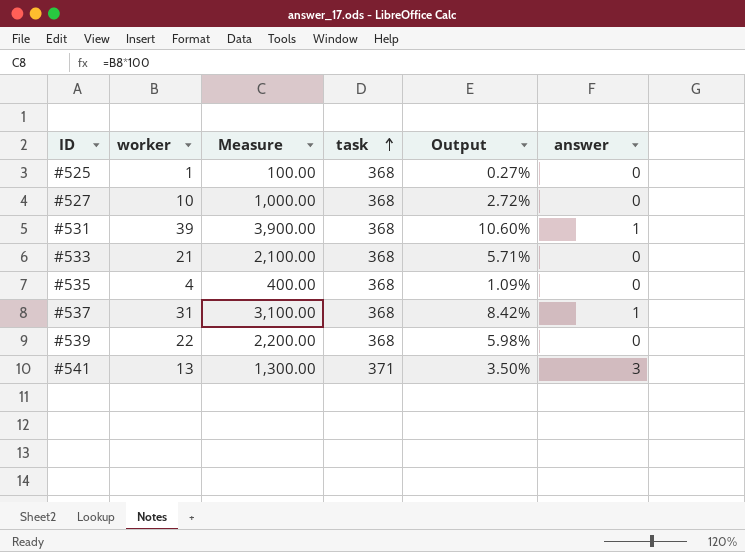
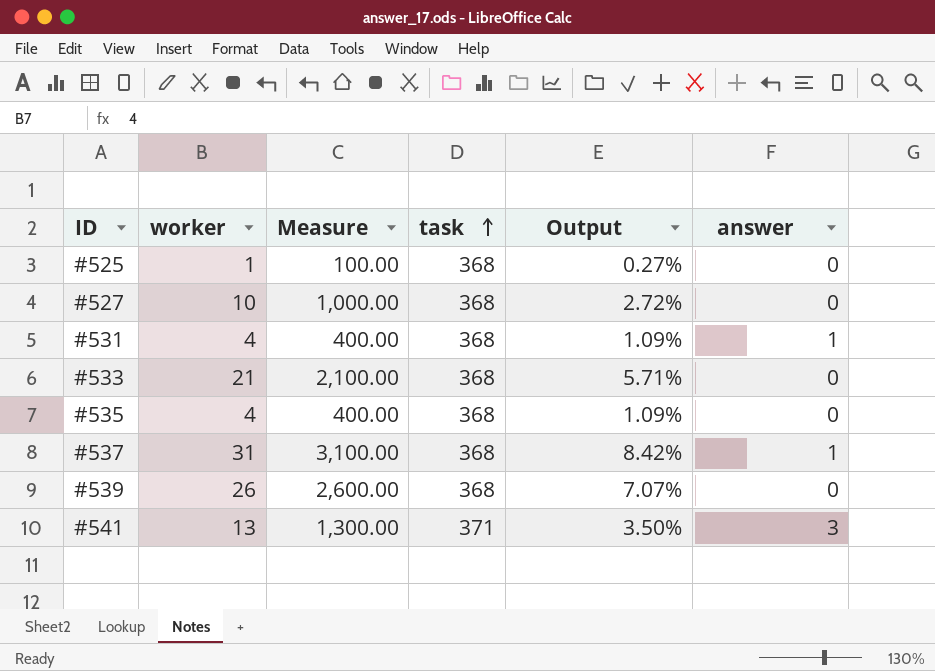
#531 | worker: 39 -> 4
#531 | Measure: 3,900.00 -> 400.00
#531 | Output: 10.60% -> 1.09%
#539 | worker: 22 -> 26
#539 | Measure: 2,200.00 -> 2,600.00
#539 | Output: 5.98% -> 7.07%

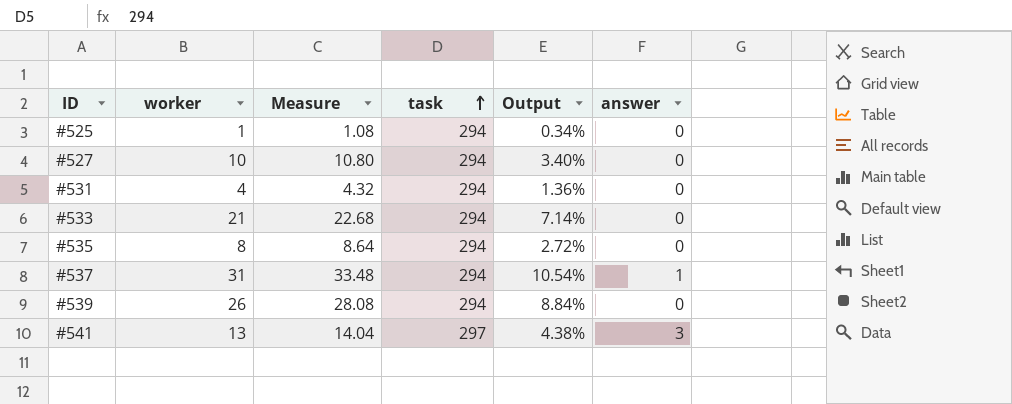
column Measure | formula: [worker] * 100 -> [worker] * 1.08
#525 | task: 368 -> 294
#525 | Output: 0.27% -> 0.34%
#527 | task: 368 -> 294
#527 | Output: 2.72% -> 3.40%
#531 | task: 368 -> 294
#531 | Output: 1.09% -> 1.36%
#531 | answer: 1 -> 0
#533 | task: 368 -> 294
#533 | Output: 5.71% -> 7.14%
#535 | worker: 4 -> 8
#535 | task: 368 -> 294
#535 | Output: 1.09% -> 2.72%
#537 | task: 368 -> 294
#537 | Output: 8.42% -> 10.54%
#539 | task: 368 -> 294
#539 | Output: 7.07% -> 8.84%
#541 | task: 371 -> 297
#541 | Output: 3.50% -> 4.38%

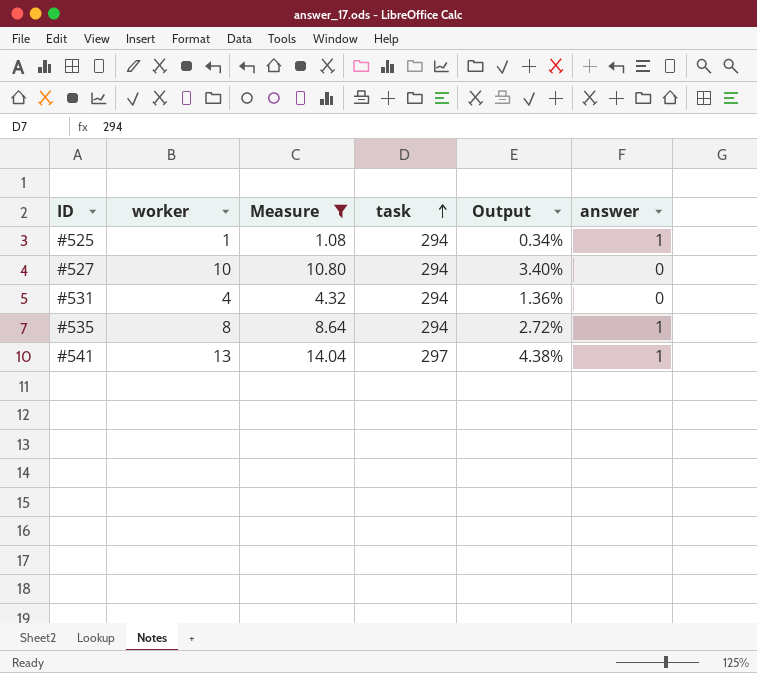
filter: none -> Measure <= 14.04
#525 | answer: 0 -> 1
#535 | answer: 0 -> 1
#541 | answer: 3 -> 1

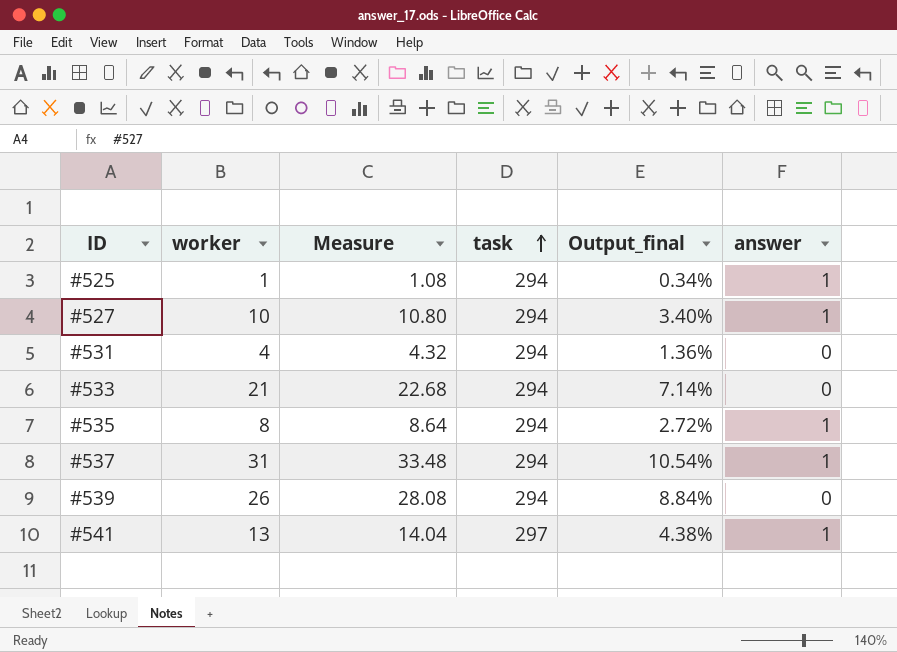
filter: Measure <= 14.04 -> none
column name: Output -> Output_final
#527 | answer: 0 -> 1

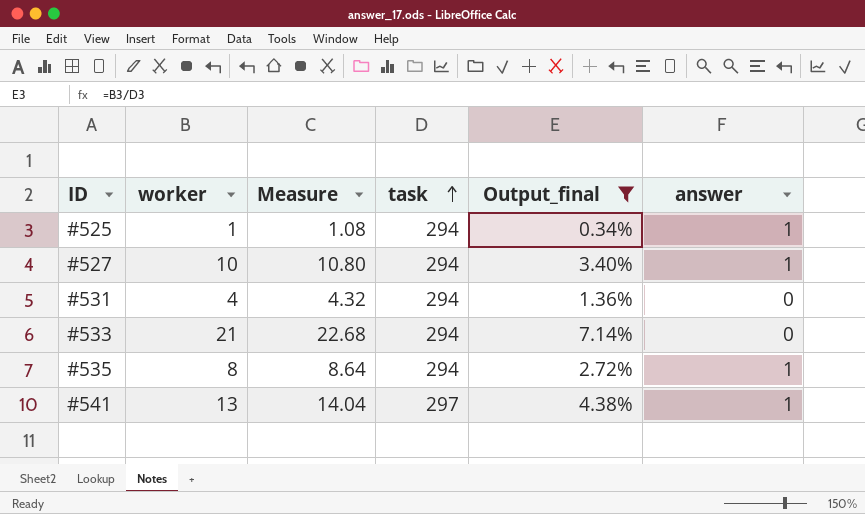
filter: none -> Output_final <= 7.14%

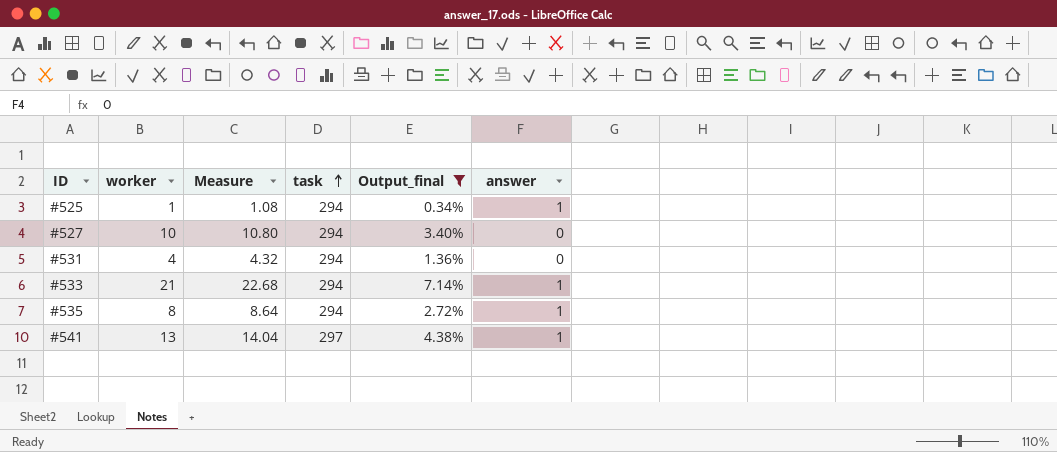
#527 | answer: 1 -> 0
#533 | answer: 0 -> 1

